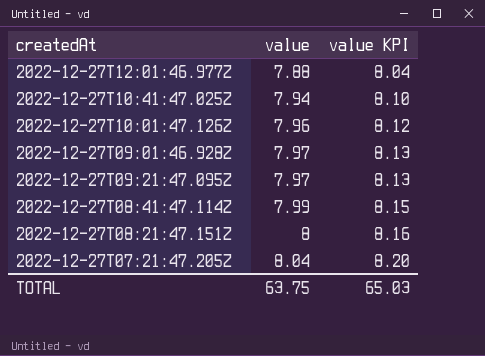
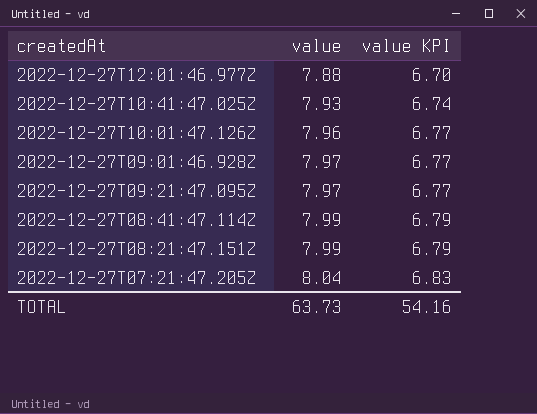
column value KPI | formula: [value] * 1.02 -> [value] * 0.85
2022-12-27T10:41:47.025Z | value: 7.94 -> 7.93
2022-12-27T08:21:47.151Z | value: 8 -> 7.99
TOTAL | value: 63.75 -> 63.73
TOTAL | value KPI: 65.03 -> 54.16

